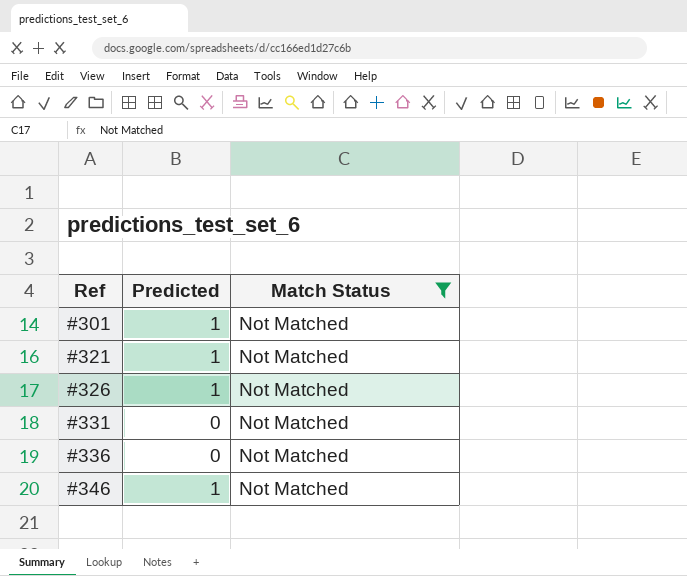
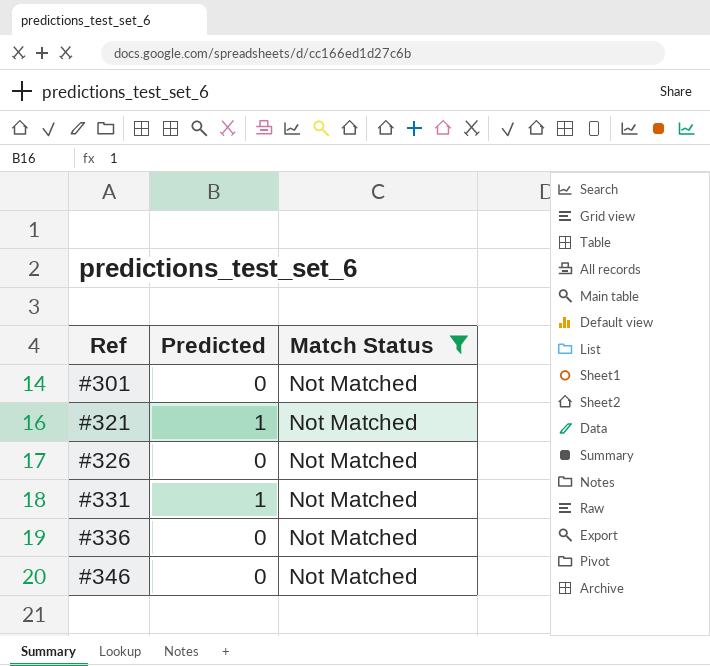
#301 | Predicted: 1 -> 0
#326 | Predicted: 1 -> 0
#331 | Predicted: 0 -> 1
#346 | Predicted: 1 -> 0

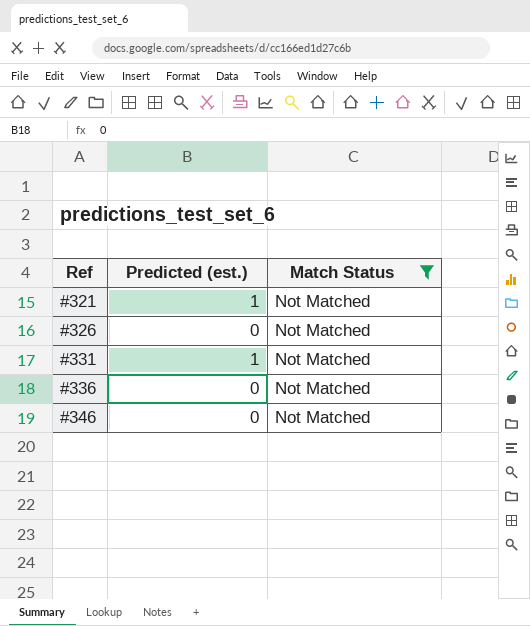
column name: Predicted -> Predicted (est.)
row #301: 0 | Not Matched -> none

